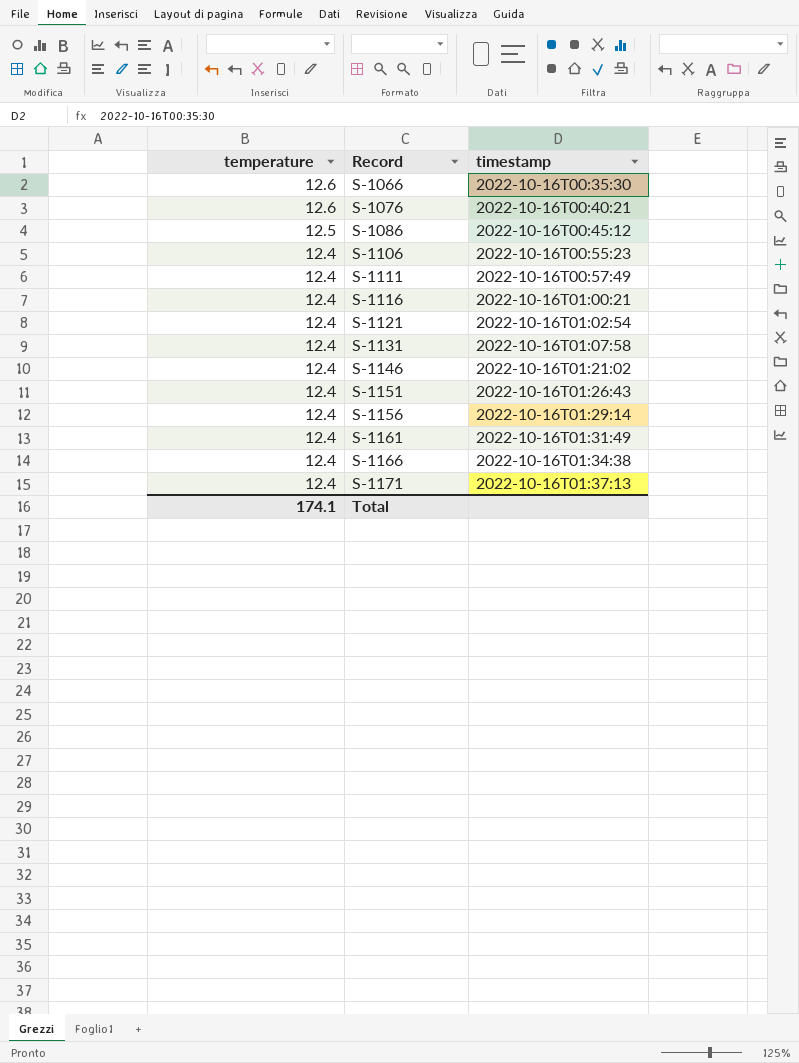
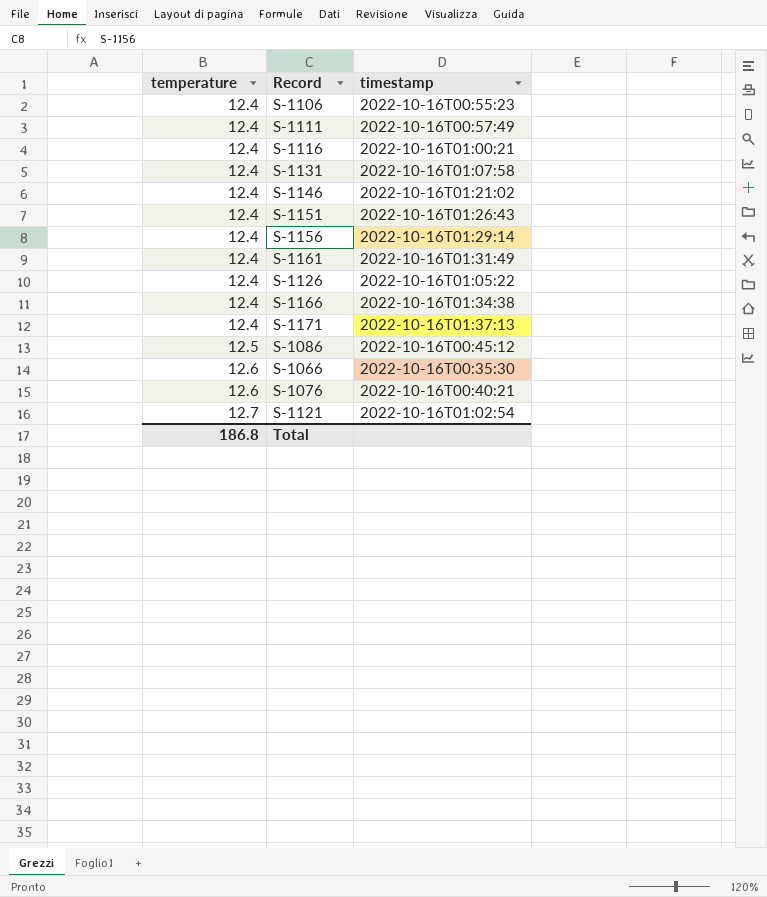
row order: temperature descending -> temperature ascending
row S-1126: none -> 12.4 | 2022-10-16T01:05:22
S-1121 | temperature: 12.4 -> 12.7
Total | temperature: 174.1 -> 186.8

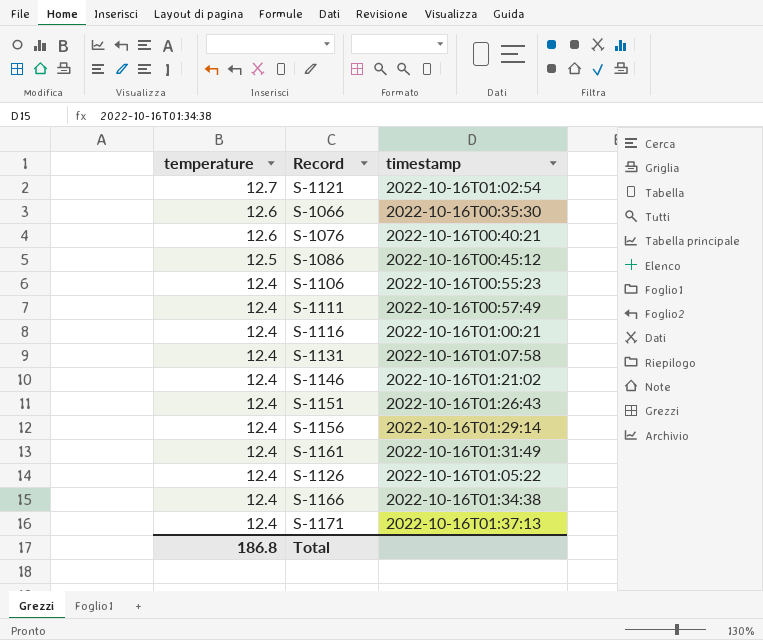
row order: temperature ascending -> temperature descending

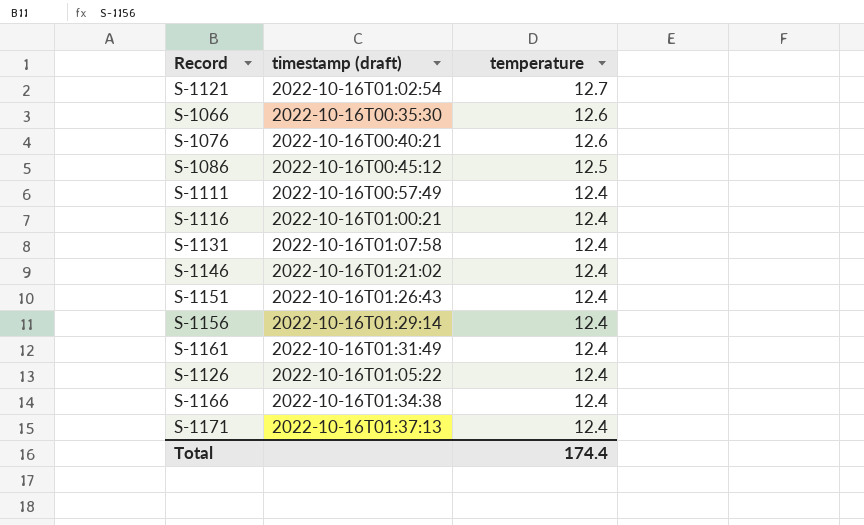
column name: timestamp -> timestamp (draft)
column temperature | position: 1 -> 3
row S-1106: 12.4 | 2022-10-16T00:55:23 -> none
Total | temperature: 186.8 -> 174.4

